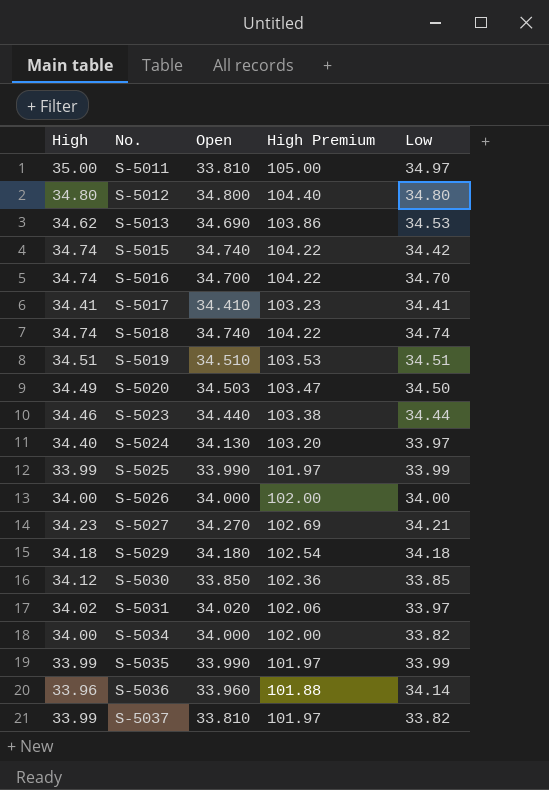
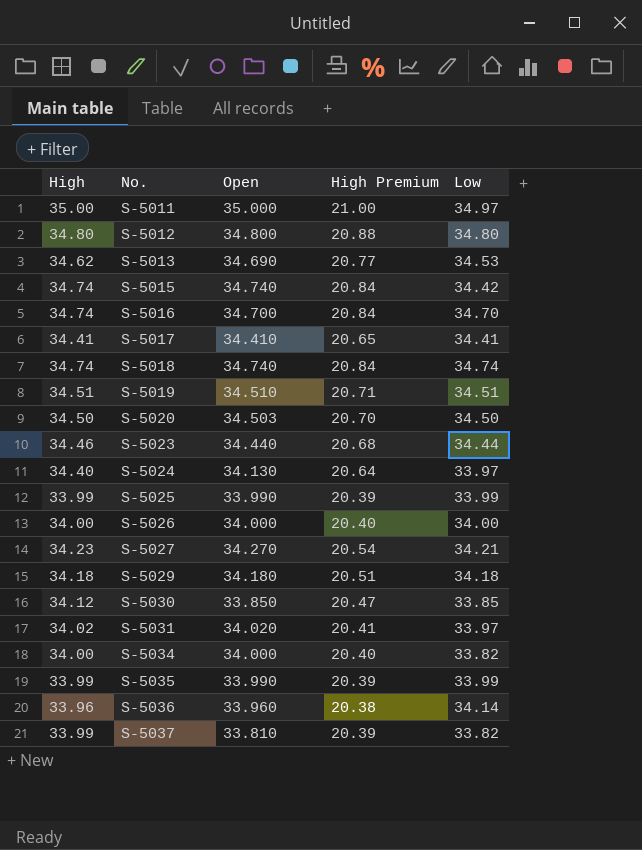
column High Premium | formula: [High] * 3 -> [High] * 0.6
S-5011 | Open: 33.810 -> 35.000
S-5020 | High: 34.49 -> 34.50

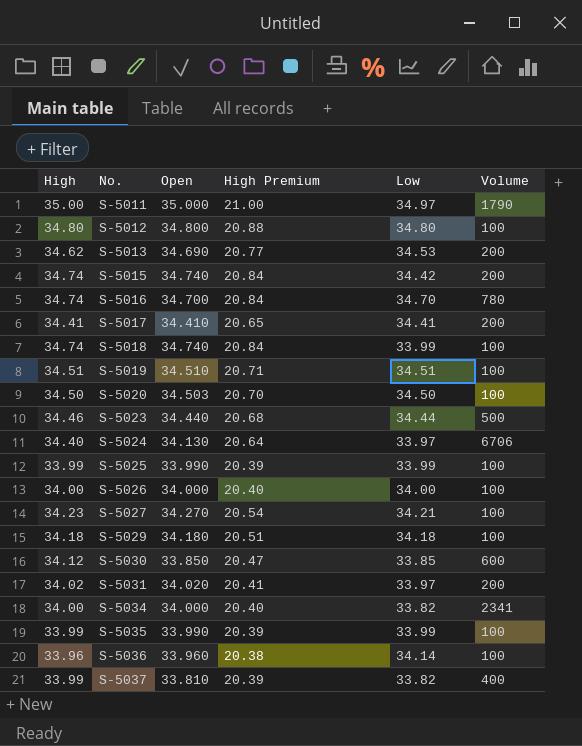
column Volume | position: none -> 6
S-5018 | Low: 34.74 -> 33.99

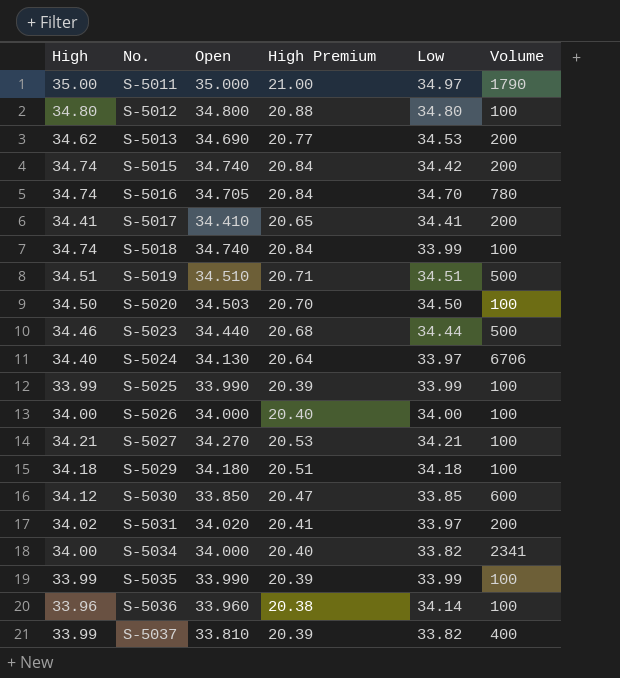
S-5016 | Open: 34.700 -> 34.705
S-5019 | Volume: 100 -> 500
S-5027 | High: 34.23 -> 34.21
S-5027 | High Premium: 20.54 -> 20.53

